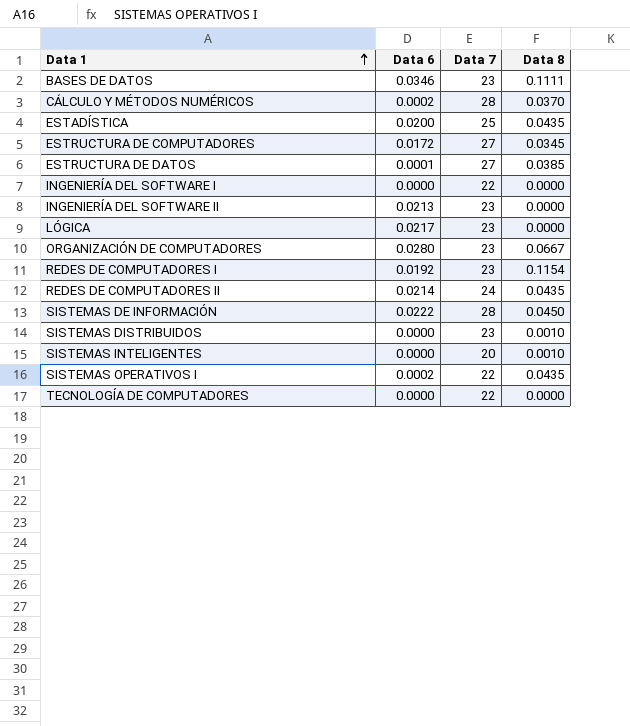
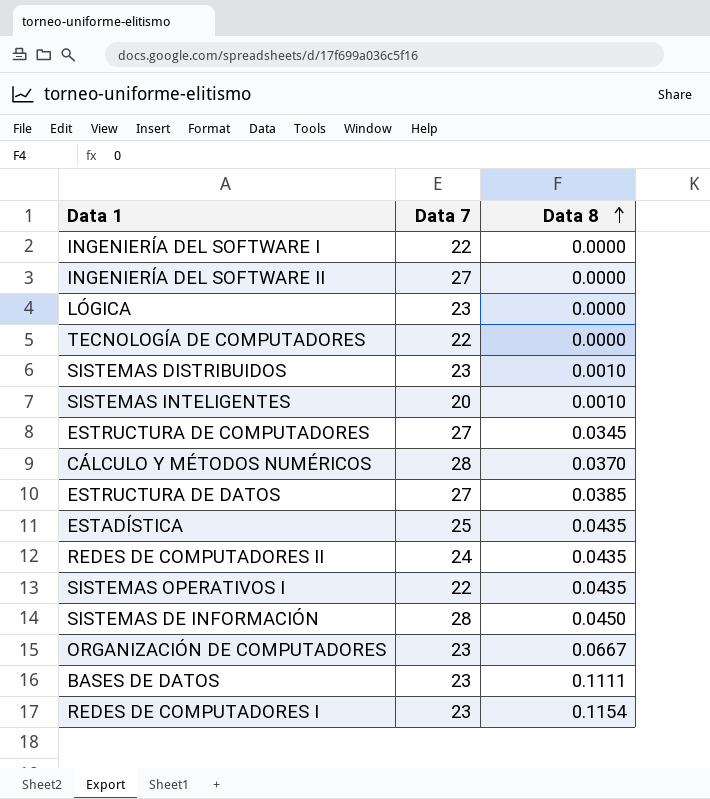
row order: Data 1 ascending -> Data 8 ascending
column Data 6 | position: 2 -> none
INGENIERÍA DEL SOFTWARE II | Data 7: 23 -> 27

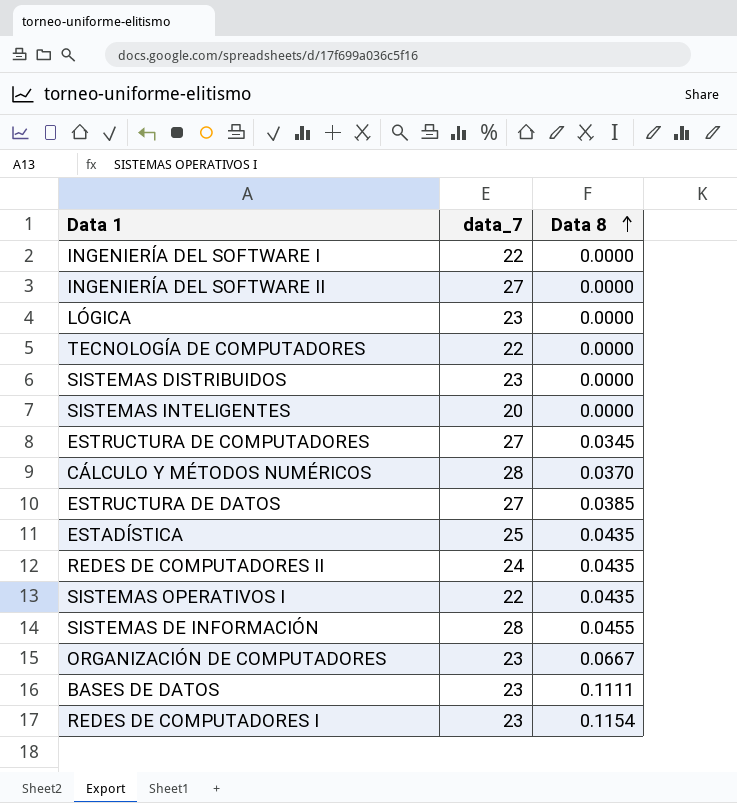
column name: Data 7 -> data_7
SISTEMAS DISTRIBUIDOS | Data 8: 0.0010 -> 0.0000
SISTEMAS INTELIGENTES | Data 8: 0.0010 -> 0.0000
SISTEMAS DE INFORMACIÓN | Data 8: 0.0450 -> 0.0455

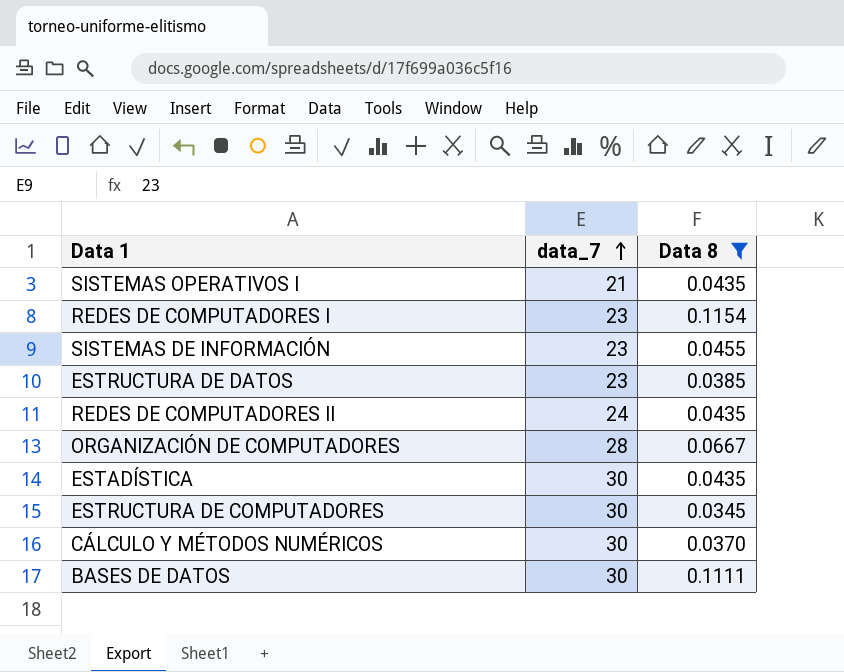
filter: none -> Data 8 != 0.0000
row order: Data 8 ascending -> data_7 ascending
SISTEMAS OPERATIVOS I | data_7: 22 -> 21
SISTEMAS DE INFORMACIÓN | data_7: 28 -> 23
ESTRUCTURA DE DATOS | data_7: 27 -> 23
ORGANIZACIÓN DE COMPUTADORES | data_7: 23 -> 28
ESTADÍSTICA | data_7: 25 -> 30
ESTRUCTURA DE COMPUTADORES | data_7: 27 -> 30
CÁLCULO Y MÉTODOS NUMÉRICOS | data_7: 28 -> 30
BASES DE DATOS | data_7: 23 -> 30

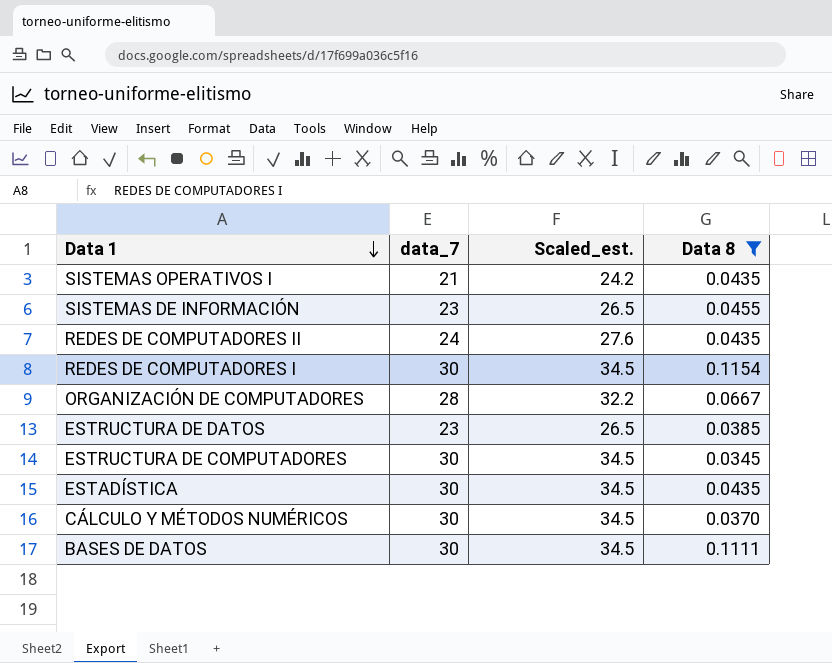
row order: data_7 ascending -> Data 1 descending
column Scaled_est. | formula: none -> [data_7] * 1.15
REDES DE COMPUTADORES I | data_7: 23 -> 30

